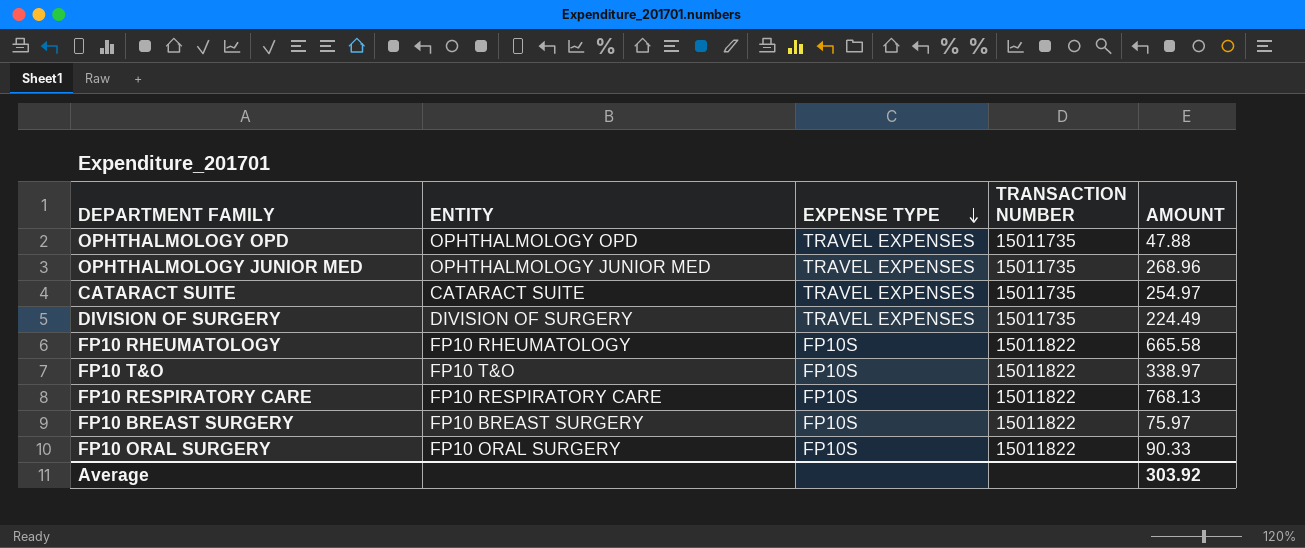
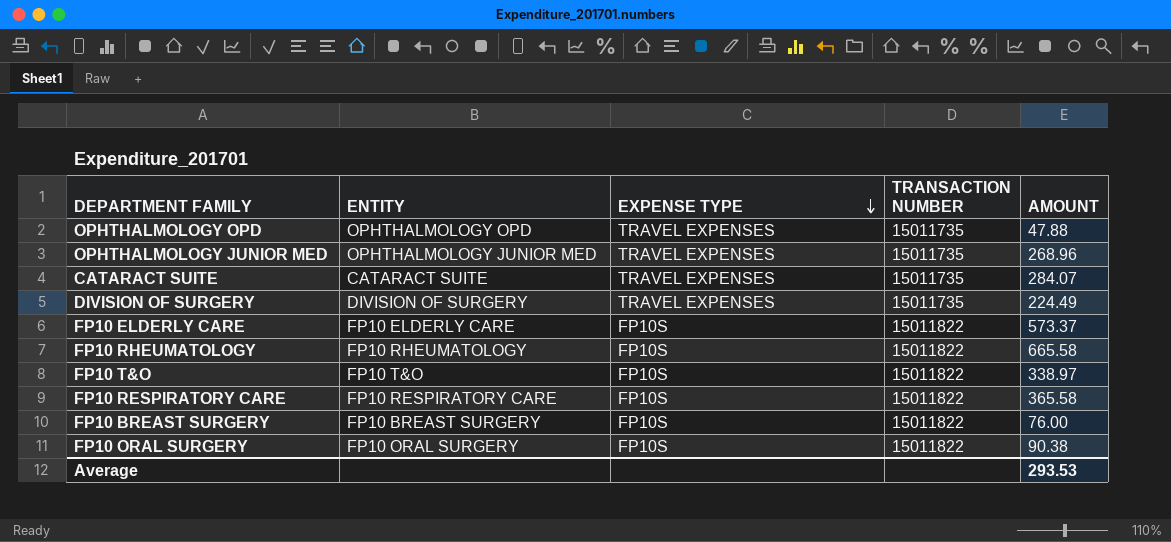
CATARACT SUITE | AMOUNT: 254.97 -> 284.07
row FP10 ELDERLY CARE: none -> FP10 ELDERLY CARE | FP10S | 15011822 | 573.37
FP10 RESPIRATORY CARE | AMOUNT: 768.13 -> 365.58
FP10 BREAST SURGERY | AMOUNT: 75.97 -> 76.00
FP10 ORAL SURGERY | AMOUNT: 90.33 -> 90.38
Average | AMOUNT: 303.92 -> 293.53

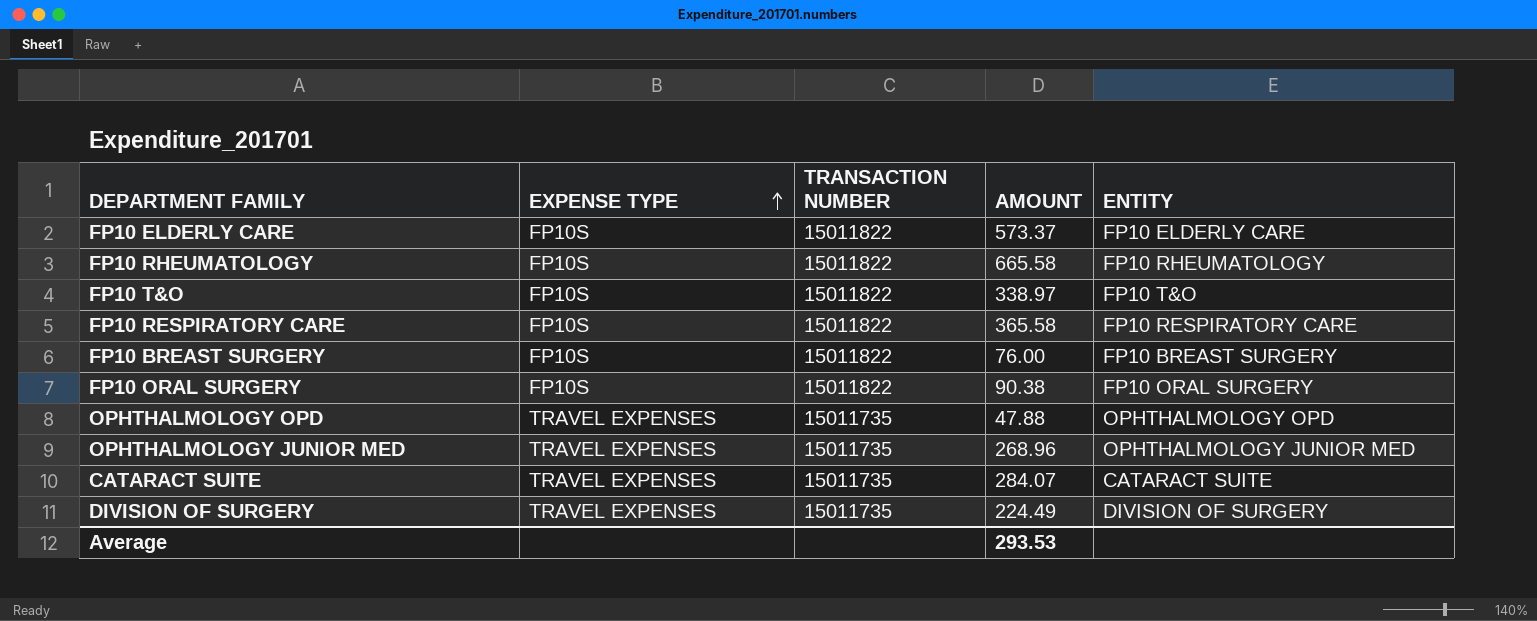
row order: EXPENSE TYPE descending -> EXPENSE TYPE ascending
column ENTITY | position: 2 -> 5

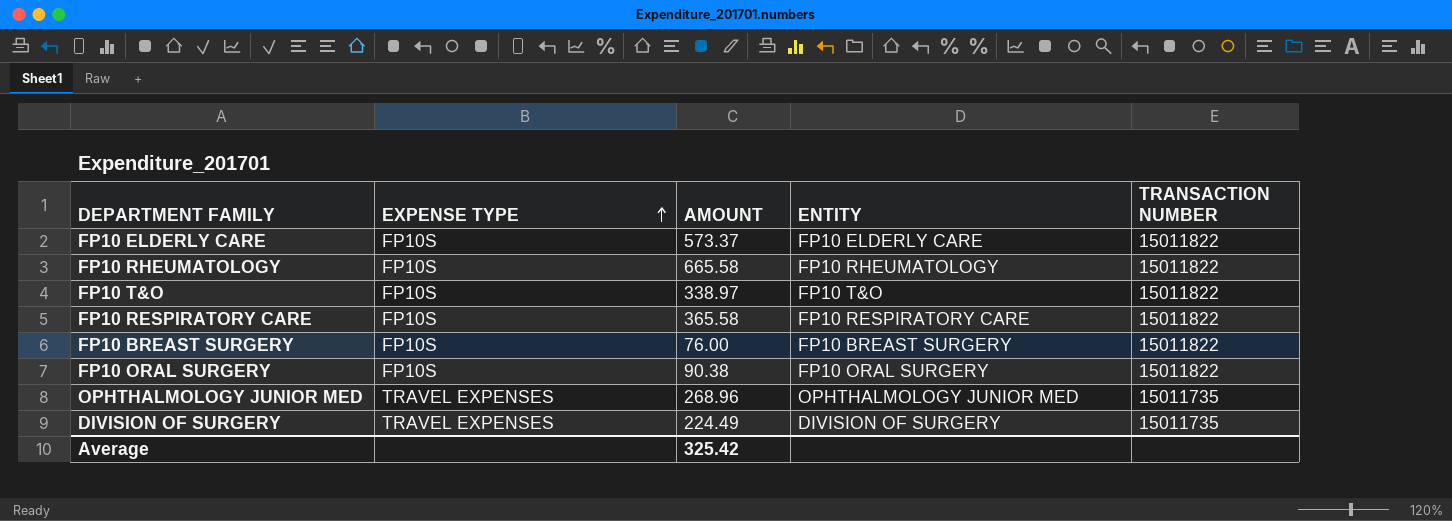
column TRANSACTION NUMBER | position: 3 -> 5
row OPHTHALMOLOGY OPD: TRAVEL EXPENSES | 15011735 | 47.88 | OPHTHALMOLOGY OPD -> none
row CATARACT SUITE: TRAVEL EXPENSES | 15011735 | 284.07 | CATARACT SUITE -> none
Average | AMOUNT: 293.53 -> 325.42

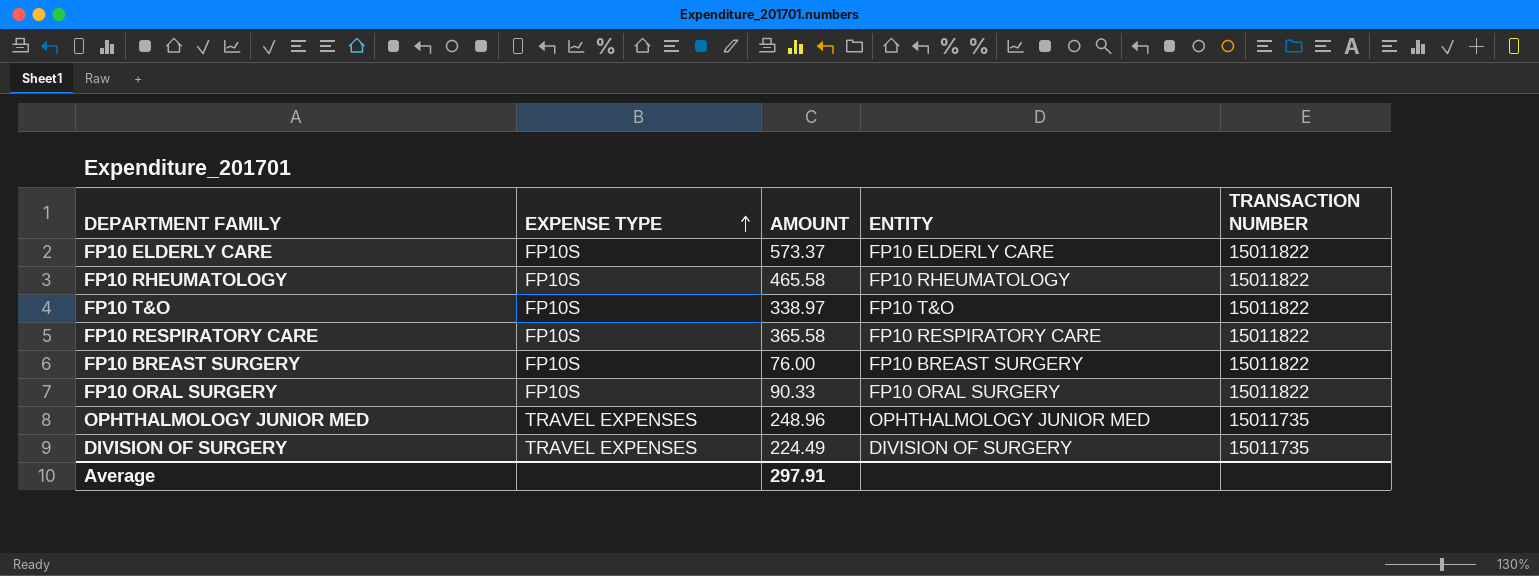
FP10 RHEUMATOLOGY | AMOUNT: 665.58 -> 465.58
FP10 ORAL SURGERY | AMOUNT: 90.38 -> 90.33
OPHTHALMOLOGY JUNIOR MED | AMOUNT: 268.96 -> 248.96
Average | AMOUNT: 325.42 -> 297.91

